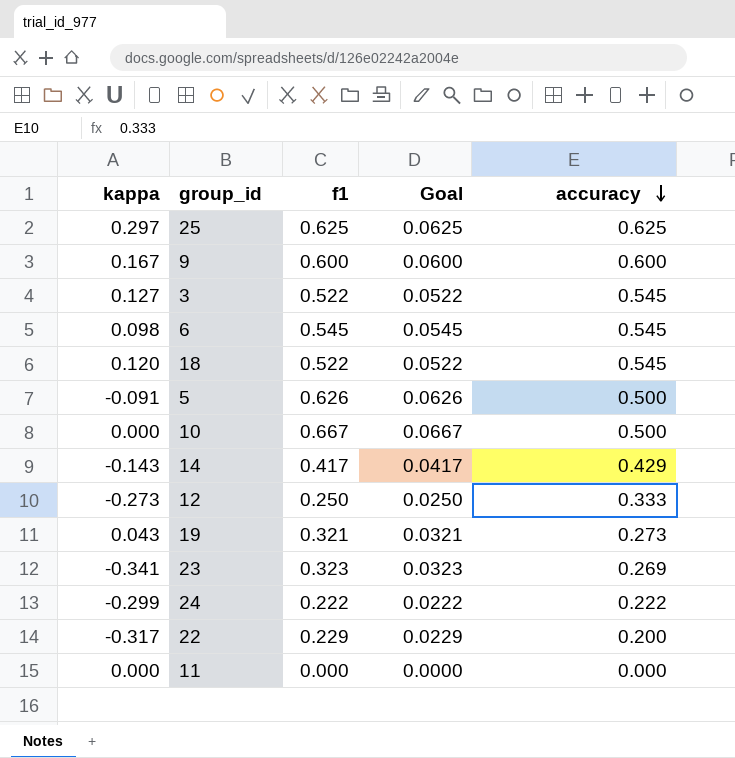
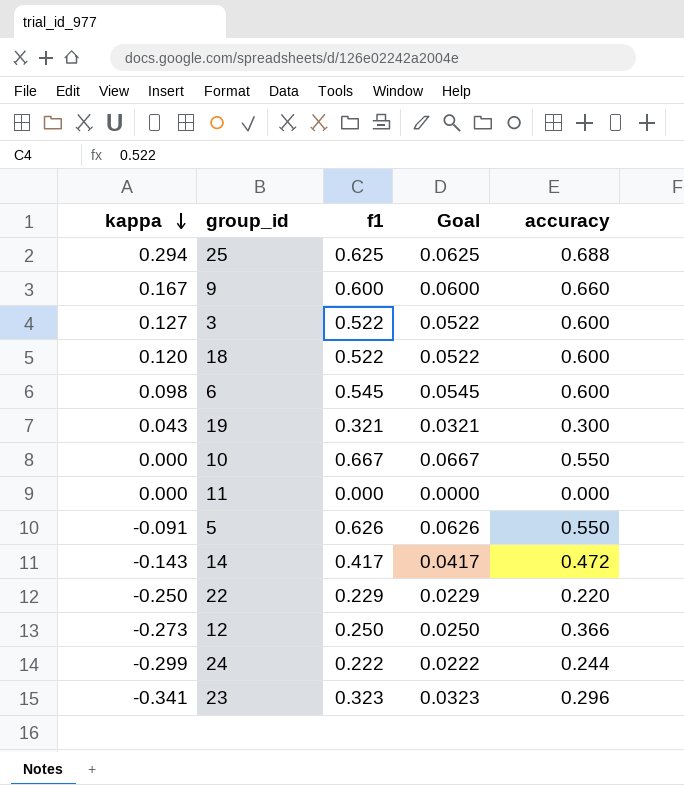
row order: accuracy descending -> kappa descending
25 | kappa: 0.297 -> 0.294
25 | accuracy: 0.625 -> 0.688
9 | accuracy: 0.600 -> 0.660
3 | accuracy: 0.545 -> 0.600
18 | accuracy: 0.545 -> 0.600
6 | accuracy: 0.545 -> 0.600
19 | accuracy: 0.273 -> 0.300
10 | accuracy: 0.500 -> 0.550
5 | accuracy: 0.500 -> 0.550
14 | accuracy: 0.429 -> 0.472
22 | kappa: -0.317 -> -0.250
22 | accuracy: 0.200 -> 0.220
12 | accuracy: 0.333 -> 0.366
24 | accuracy: 0.222 -> 0.244
23 | accuracy: 0.269 -> 0.296

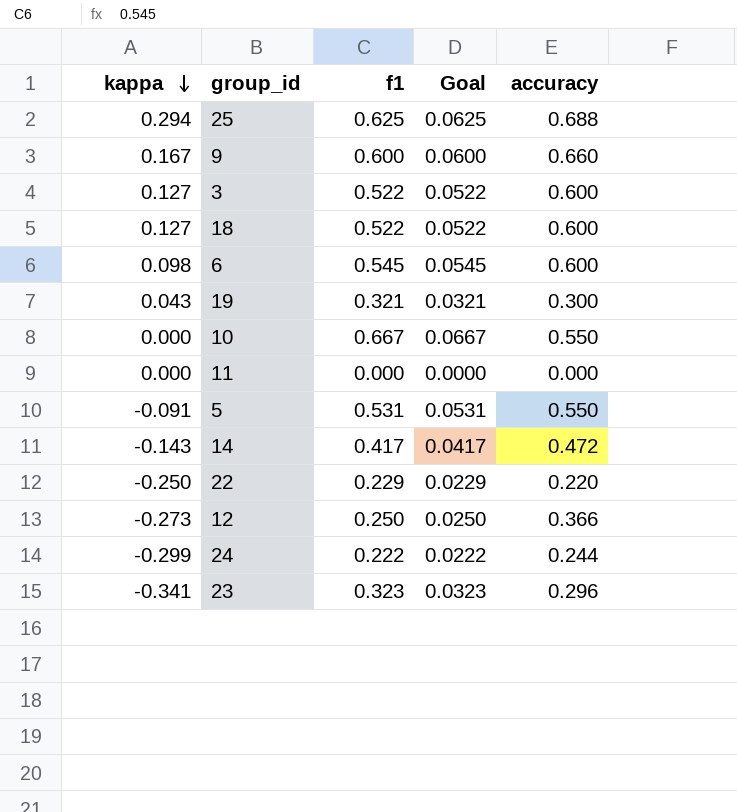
18 | kappa: 0.120 -> 0.127
5 | f1: 0.626 -> 0.531
5 | Goal: 0.0626 -> 0.0531

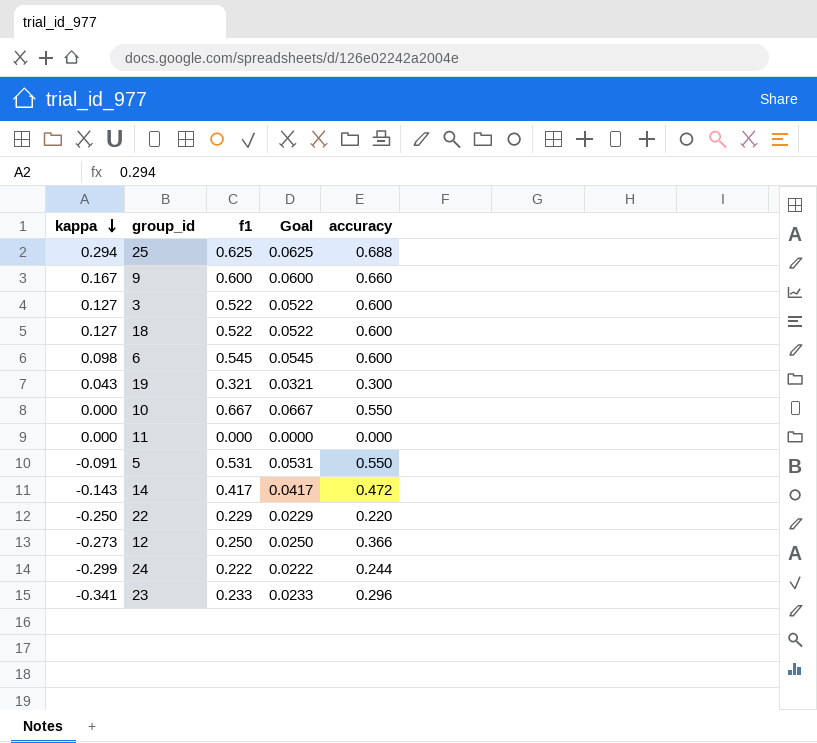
23 | f1: 0.323 -> 0.233
23 | Goal: 0.0323 -> 0.0233

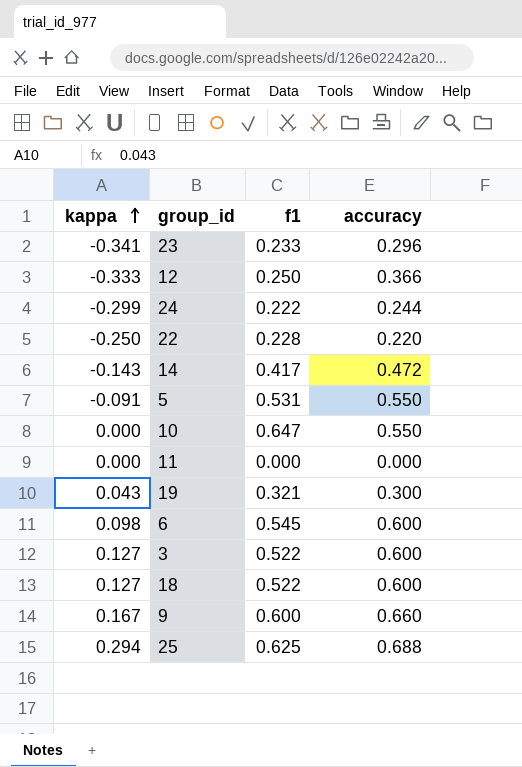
row order: kappa descending -> kappa ascending
column Goal | formula: [f1] * 0.1 -> none
12 | kappa: -0.273 -> -0.333
22 | f1: 0.229 -> 0.228
10 | f1: 0.667 -> 0.647

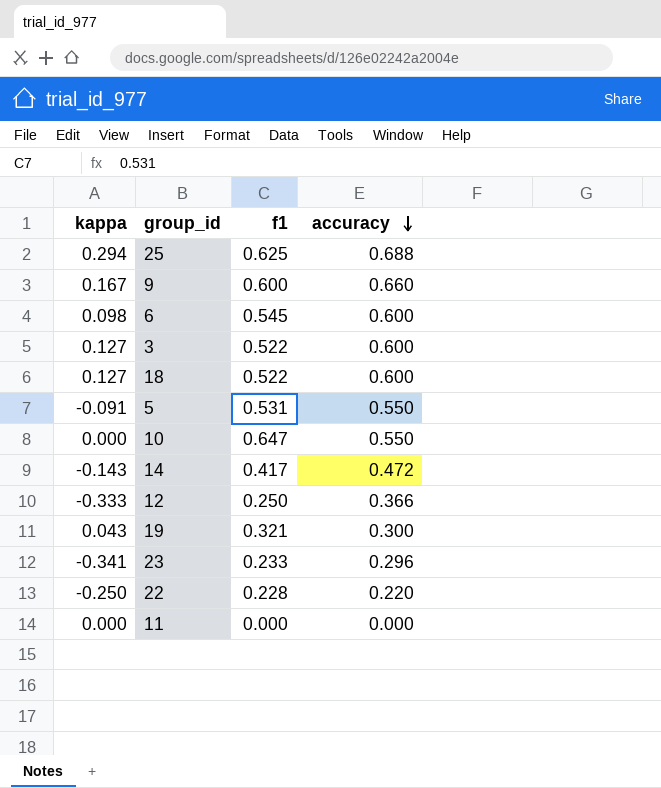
row order: kappa ascending -> accuracy descending
row 24: -0.299 | 0.222 | 0.244 -> none

